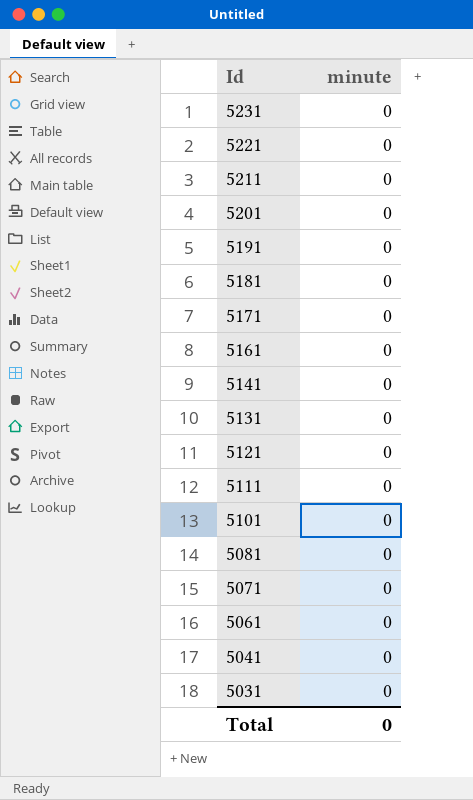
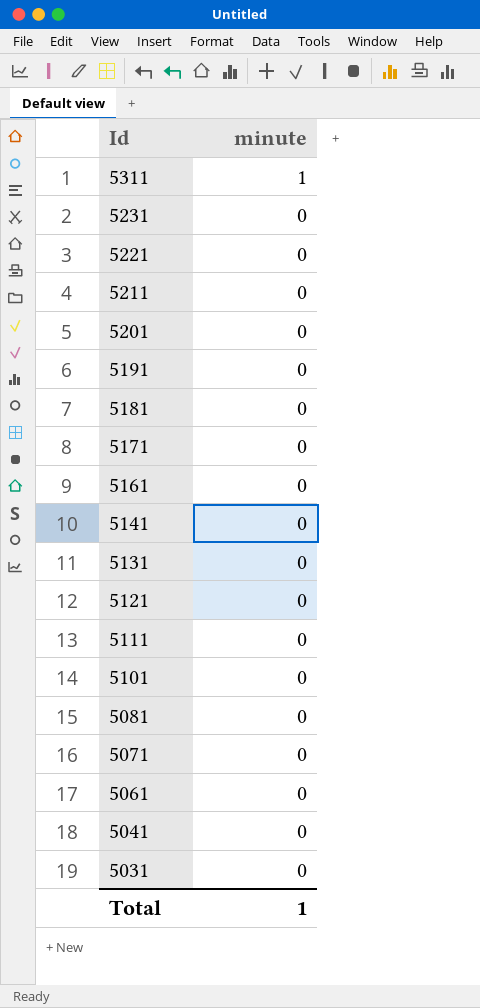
row 5311: none -> 1
Total | minute: 0 -> 1

